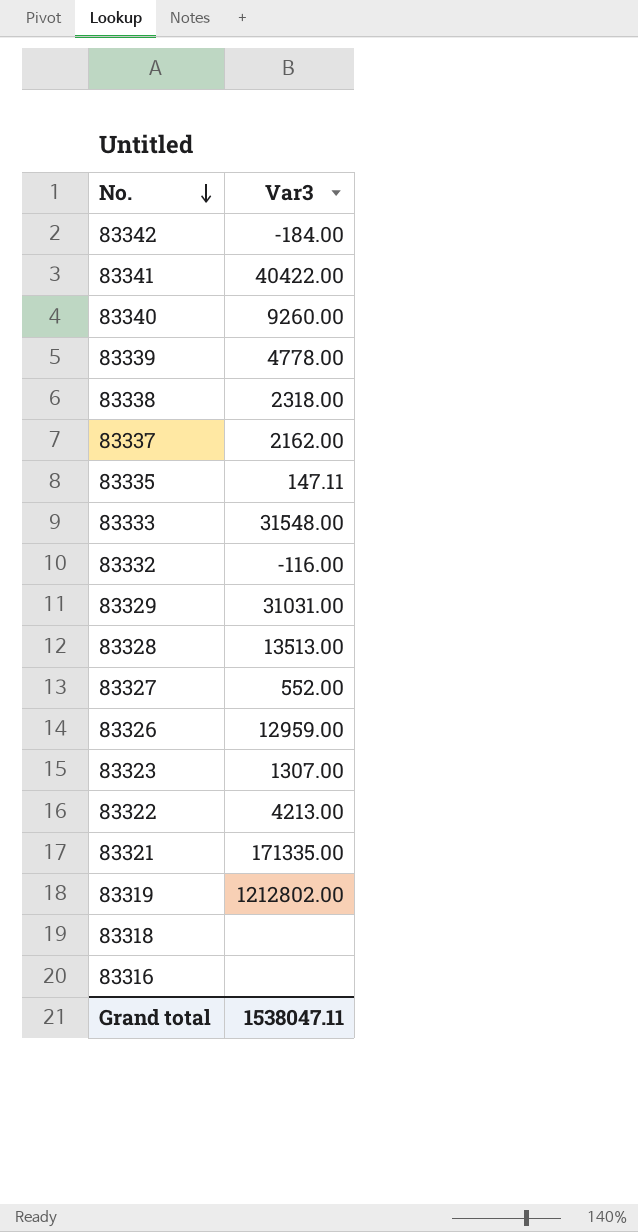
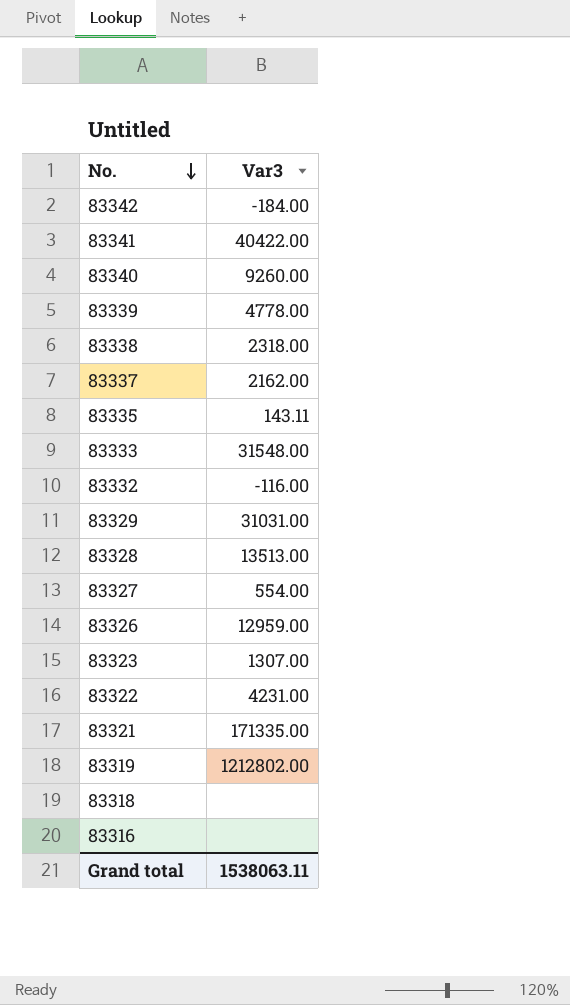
83335 | Var3: 147.11 -> 143.11
83327 | Var3: 552.00 -> 554.00
83322 | Var3: 4213.00 -> 4231.00
Grand total | Var3: 1538047.11 -> 1538063.11

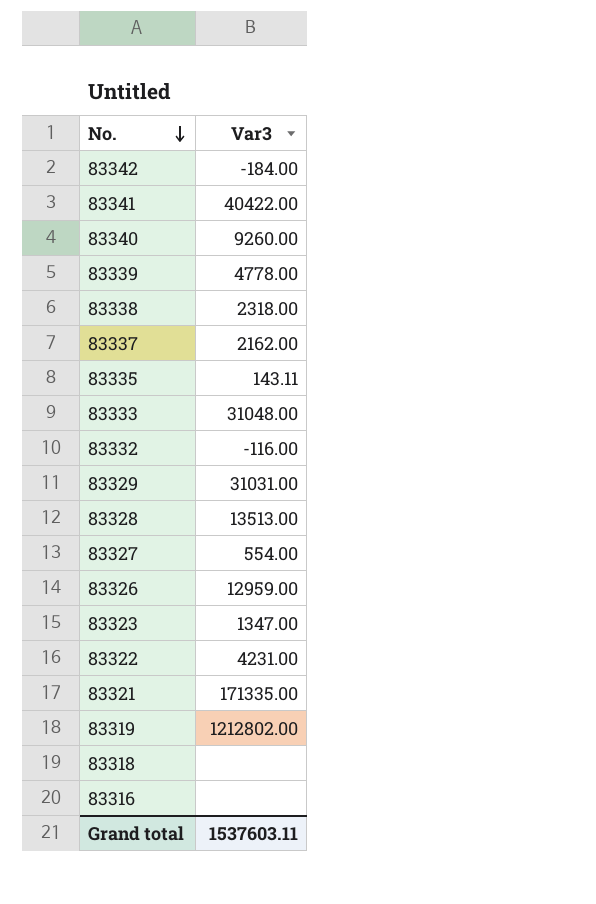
83333 | Var3: 31548.00 -> 31048.00
83323 | Var3: 1307.00 -> 1347.00
Grand total | Var3: 1538063.11 -> 1537603.11

